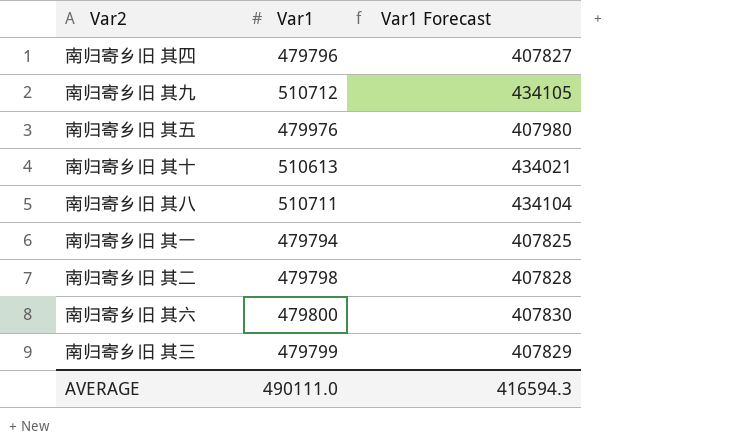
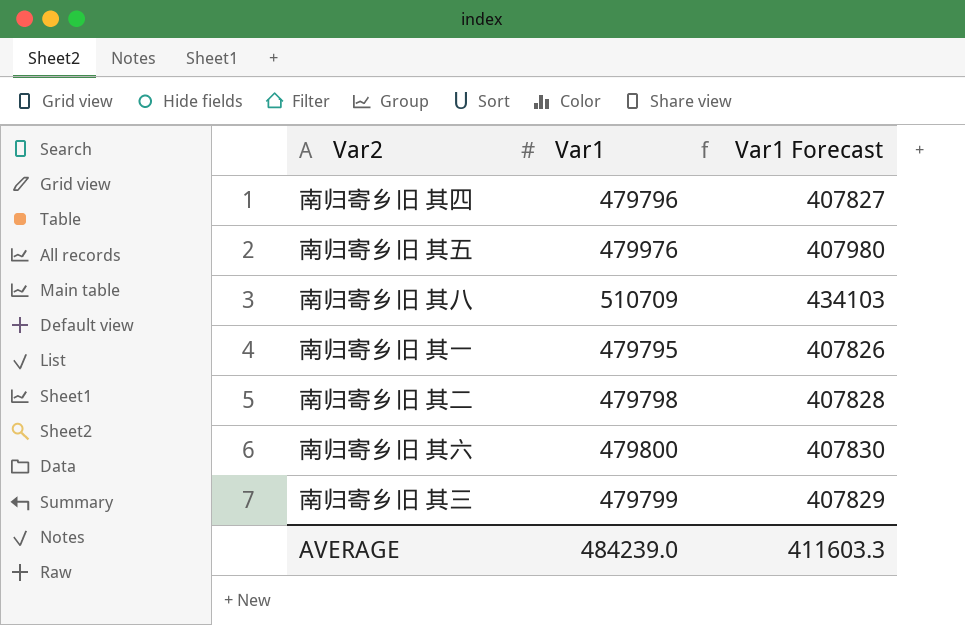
row 南归寄乡旧 其九: 510712 | 434105 -> none
row 南归寄乡旧 其十: 510613 | 434021 -> none
南归寄乡旧 其八 | Var1: 510711 -> 510709
南归寄乡旧 其八 | Var1 Forecast: 434104 -> 434103
南归寄乡旧 其一 | Var1: 479794 -> 479795
南归寄乡旧 其一 | Var1 Forecast: 407825 -> 407826
AVERAGE | Var1: 490111.0 -> 484239.0
AVERAGE | Var1 Forecast: 416594.3 -> 411603.3

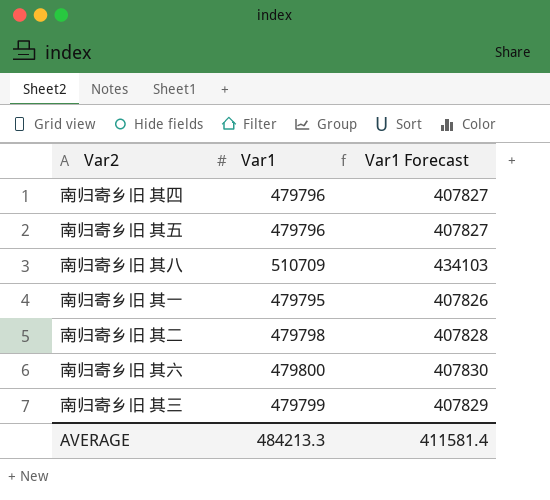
南归寄乡旧 其五 | Var1: 479976 -> 479796
南归寄乡旧 其五 | Var1 Forecast: 407980 -> 407827
AVERAGE | Var1: 484239.0 -> 484213.3
AVERAGE | Var1 Forecast: 411603.3 -> 411581.4

